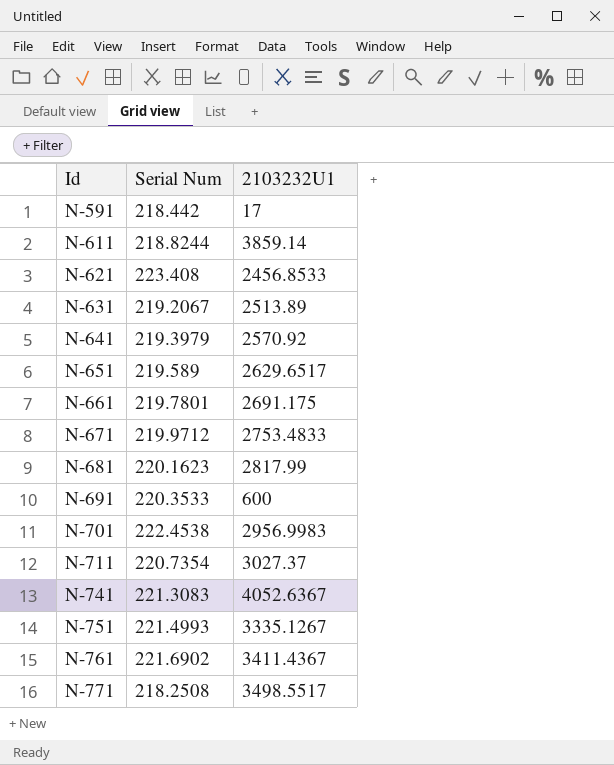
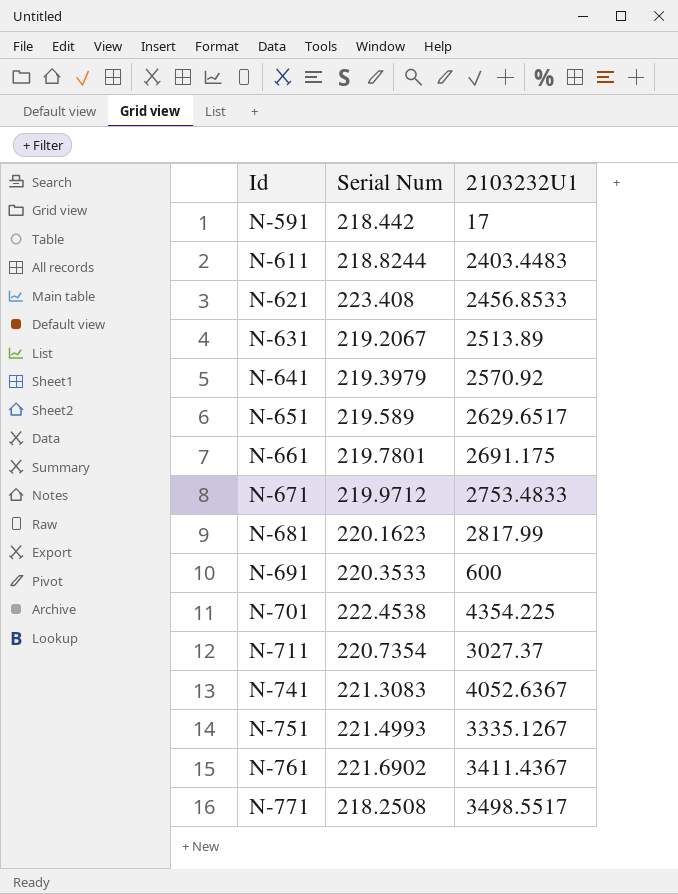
N-611 | 2103232U1: 3859.14 -> 2403.4483
N-701 | 2103232U1: 2956.9983 -> 4354.225

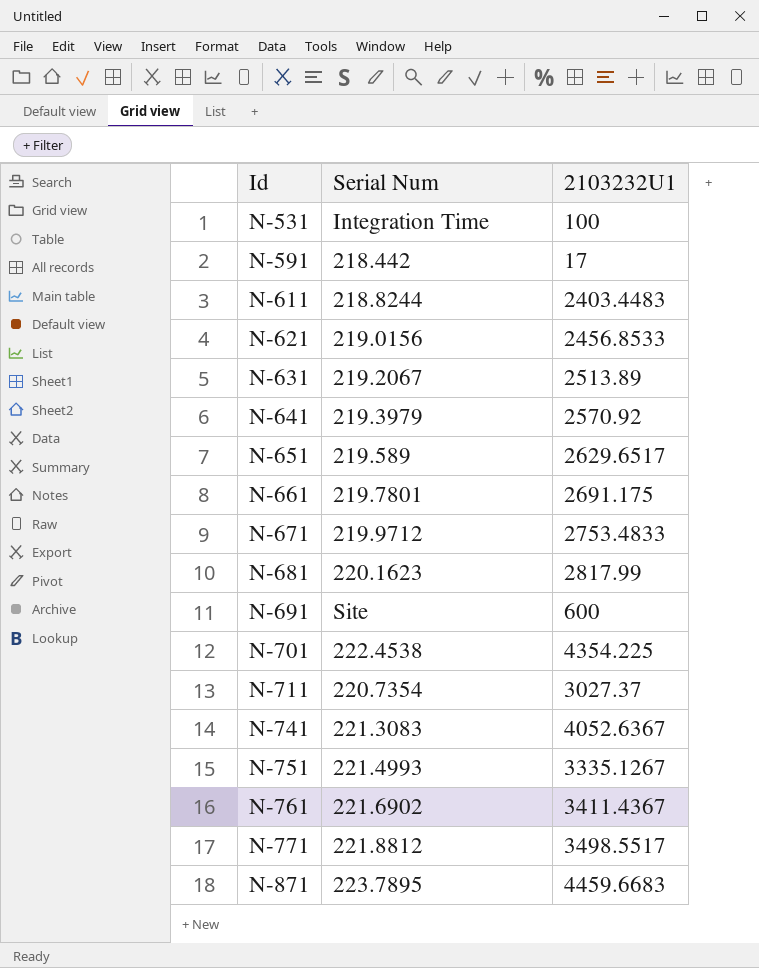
row N-531: none -> Integration Time | 100
N-621 | Serial Num: 223.408 -> 219.0156
N-691 | Serial Num: 220.3533 -> Site
N-771 | Serial Num: 218.2508 -> 221.8812
row N-871: none -> 223.7895 | 4459.6683

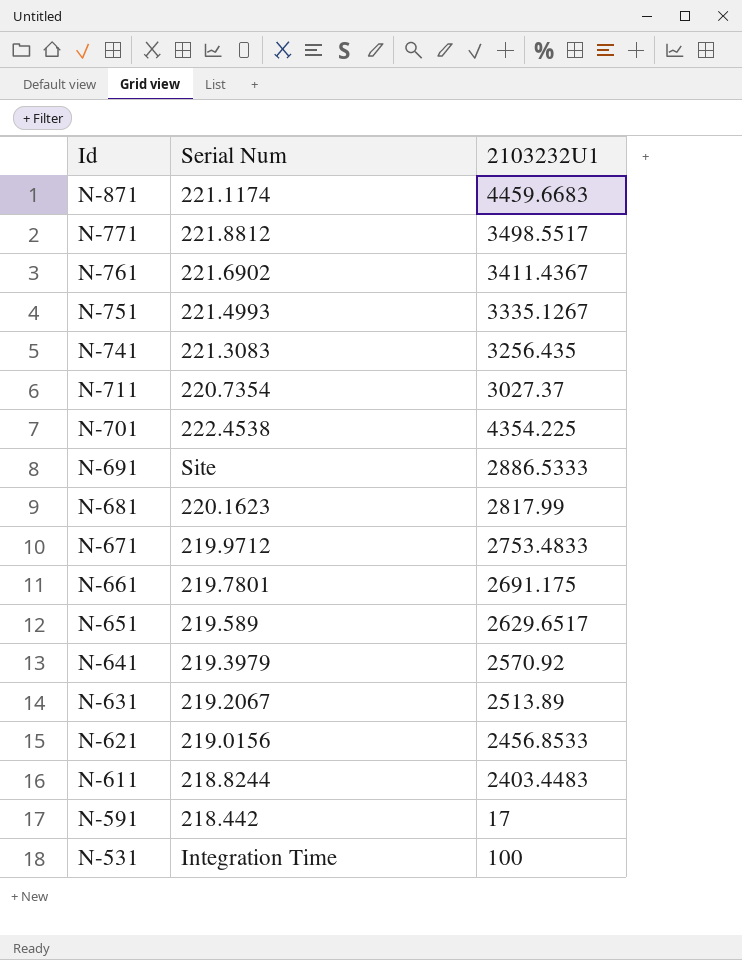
row order: Id ascending -> Id descending
N-871 | Serial Num: 223.7895 -> 221.1174
N-741 | 2103232U1: 4052.6367 -> 3256.435
N-691 | 2103232U1: 600 -> 2886.5333

